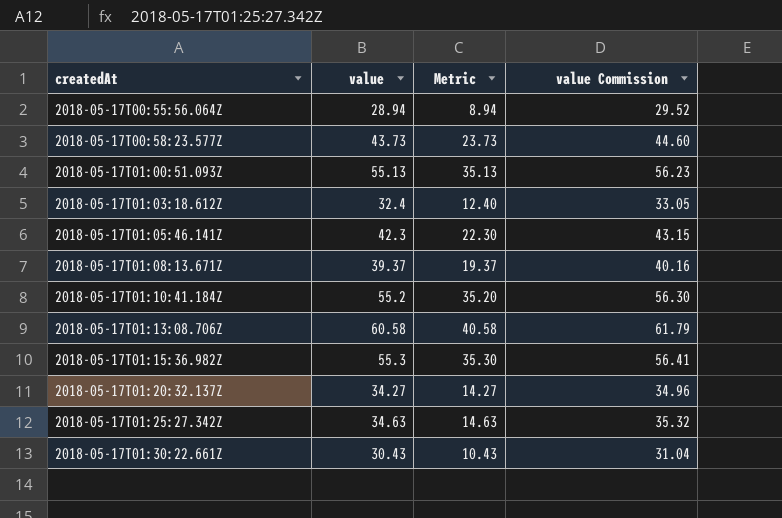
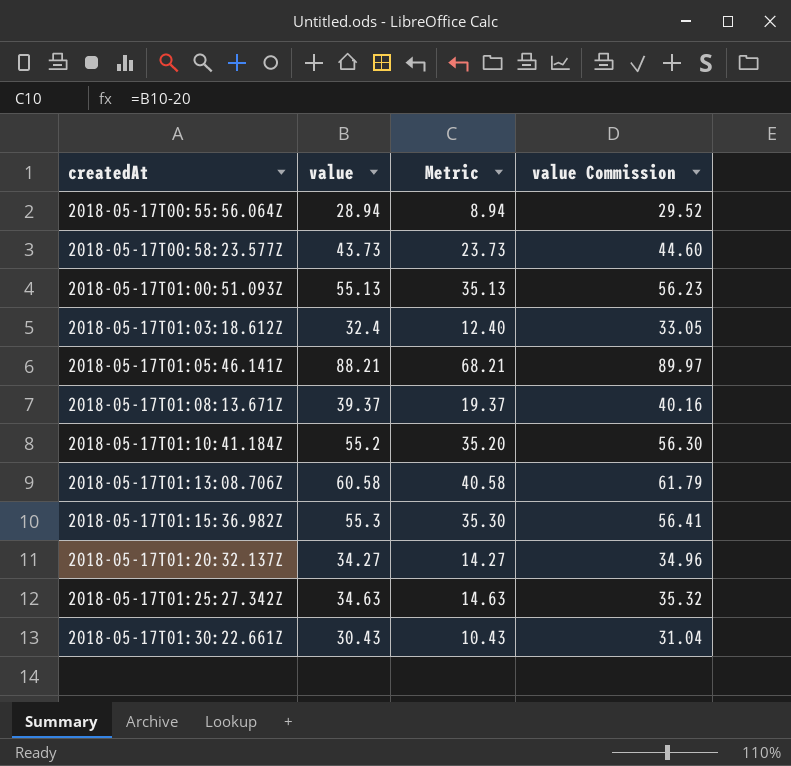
2018-05-17T01:05:46.141Z | value: 42.3 -> 88.21
2018-05-17T01:05:46.141Z | Metric: 22.30 -> 68.21
2018-05-17T01:05:46.141Z | value Commission: 43.15 -> 89.97

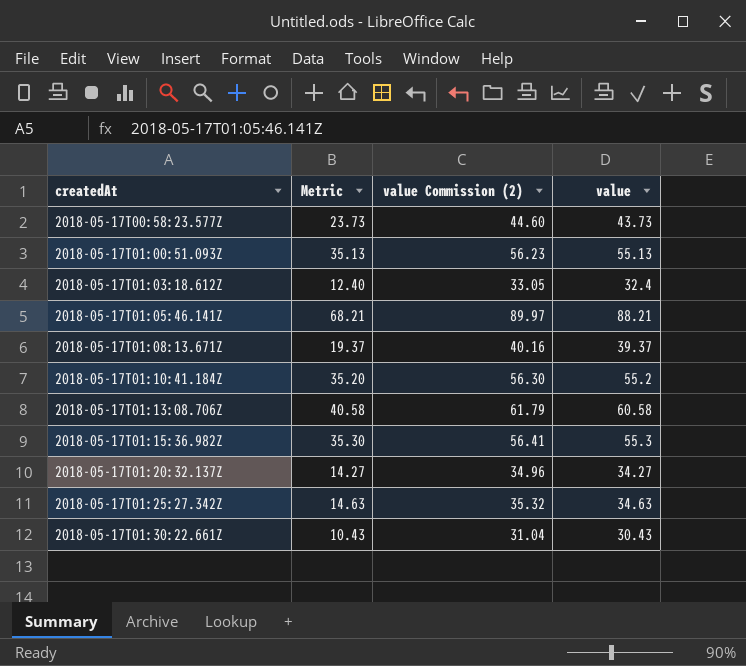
column name: value Commission -> value Commission (2)
column value | position: 2 -> 4
row 2018-05-17T00:55:56.064Z: 28.94 | 8.94 | 29.52 -> none

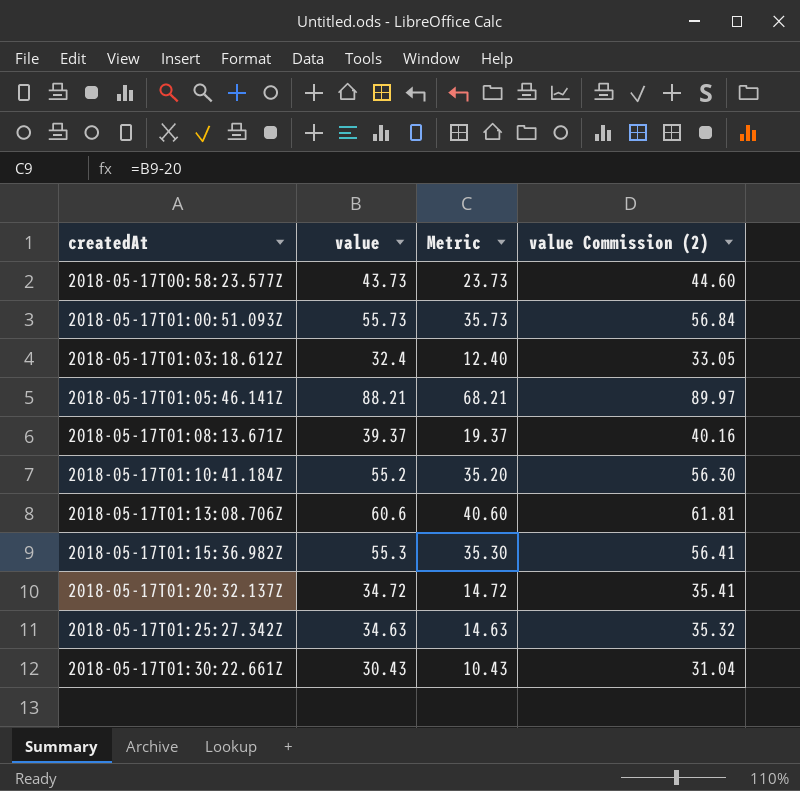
column value | position: 4 -> 2
2018-05-17T01:00:51.093Z | value: 55.13 -> 55.73
2018-05-17T01:00:51.093Z | Metric: 35.13 -> 35.73
2018-05-17T01:00:51.093Z | value Commission (2): 56.23 -> 56.84
2018-05-17T01:13:08.706Z | value: 60.58 -> 60.6
2018-05-17T01:13:08.706Z | Metric: 40.58 -> 40.60
2018-05-17T01:13:08.706Z | value Commission (2): 61.79 -> 61.81
2018-05-17T01:20:32.137Z | value: 34.27 -> 34.72
2018-05-17T01:20:32.137Z | Metric: 14.27 -> 14.72
2018-05-17T01:20:32.137Z | value Commission (2): 34.96 -> 35.41

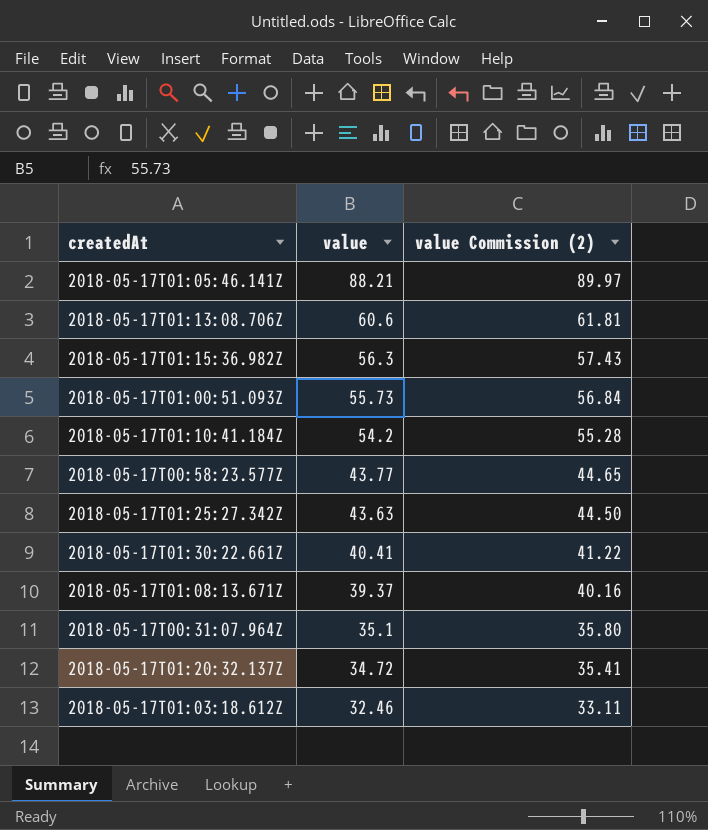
row order: createdAt ascending -> value descending
column Metric | formula: [value] - 20 -> none
2018-05-17T01:15:36.982Z | value: 55.3 -> 56.3
2018-05-17T01:15:36.982Z | value Commission (2): 56.41 -> 57.43
2018-05-17T01:10:41.184Z | value: 55.2 -> 54.2
2018-05-17T01:10:41.184Z | value Commission (2): 56.30 -> 55.28
2018-05-17T00:58:23.577Z | value: 43.73 -> 43.77
2018-05-17T00:58:23.577Z | value Commission (2): 44.60 -> 44.65
2018-05-17T01:25:27.342Z | value: 34.63 -> 43.63
2018-05-17T01:25:27.342Z | value Commission (2): 35.32 -> 44.50
2018-05-17T01:30:22.661Z | value: 30.43 -> 40.41
2018-05-17T01:30:22.661Z | value Commission (2): 31.04 -> 41.22
row 2018-05-17T00:31:07.964Z: none -> 35.1 | 35.80
2018-05-17T01:03:18.612Z | value: 32.4 -> 32.46
2018-05-17T01:03:18.612Z | value Commission (2): 33.05 -> 33.11

